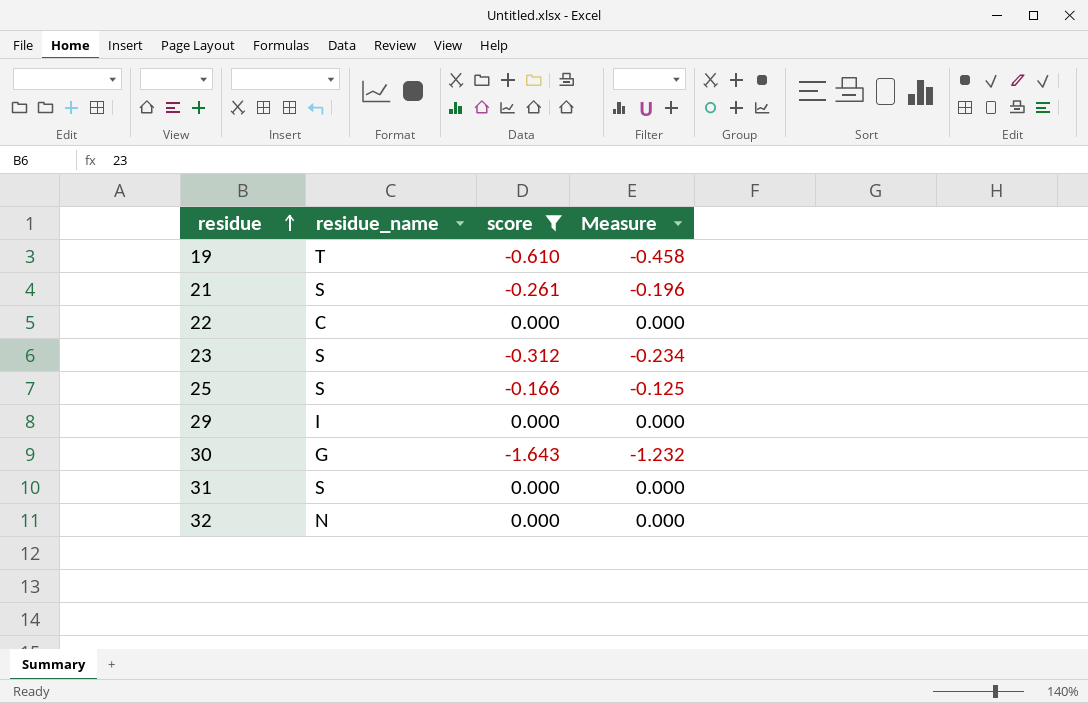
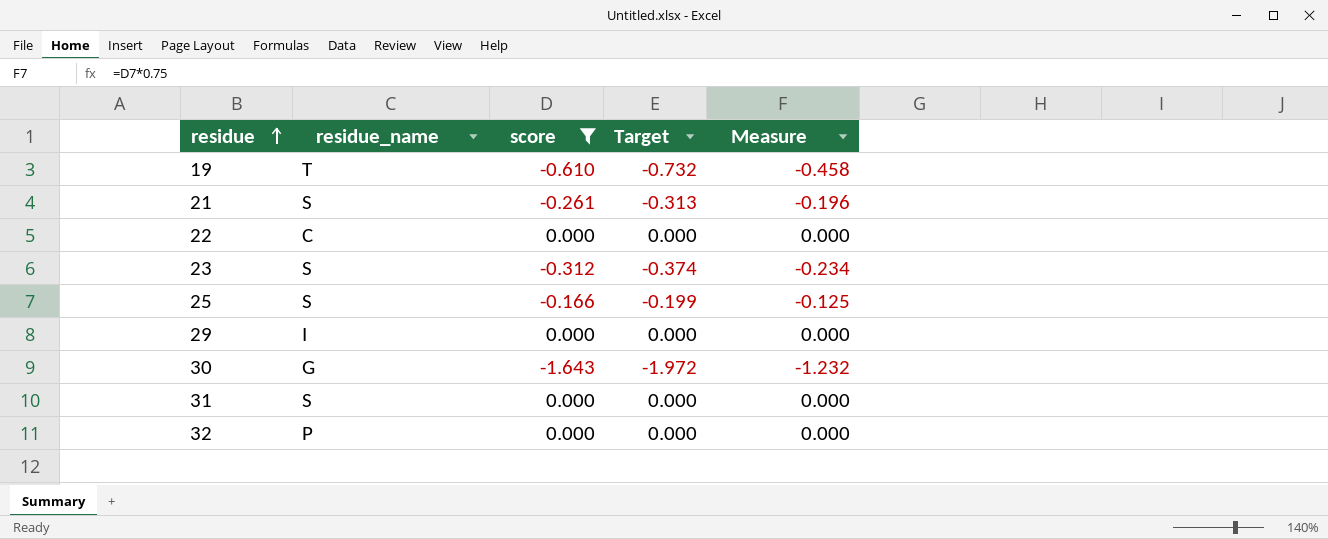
column Target | formula: none -> [score] * 1.2
32 | residue_name: N -> P

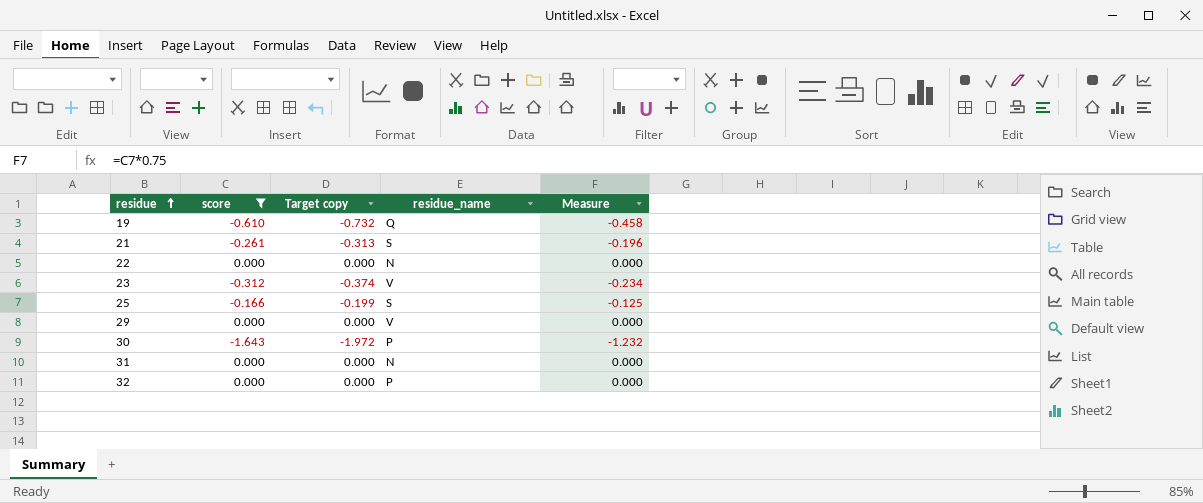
column name: Target -> Target copy
column residue_name | position: 2 -> 4
19 | residue_name: T -> Q
22 | residue_name: C -> N
23 | residue_name: S -> V
29 | residue_name: I -> V
30 | residue_name: G -> P
31 | residue_name: S -> N

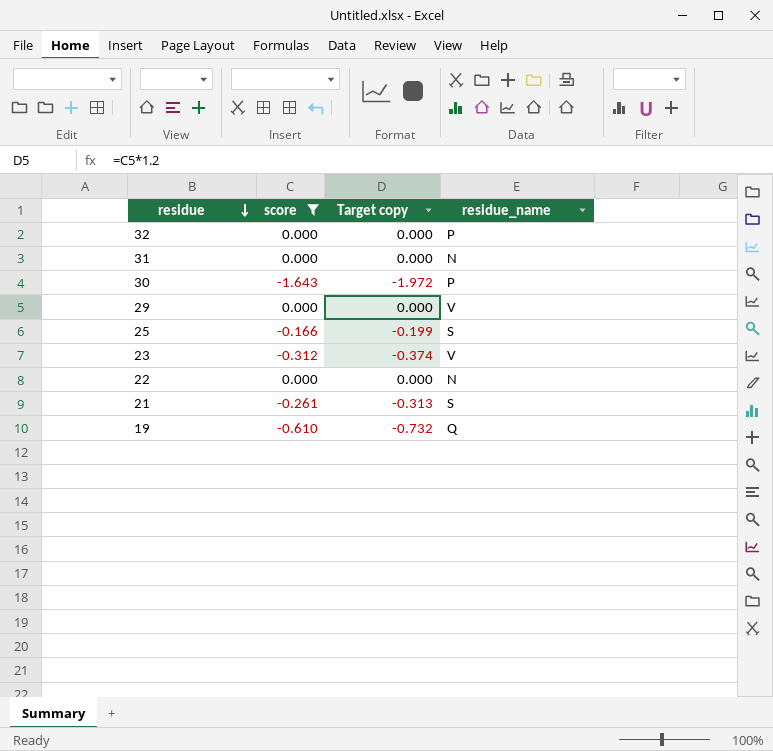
row order: residue ascending -> residue descending
column Measure | formula: [score] * 0.75 -> none

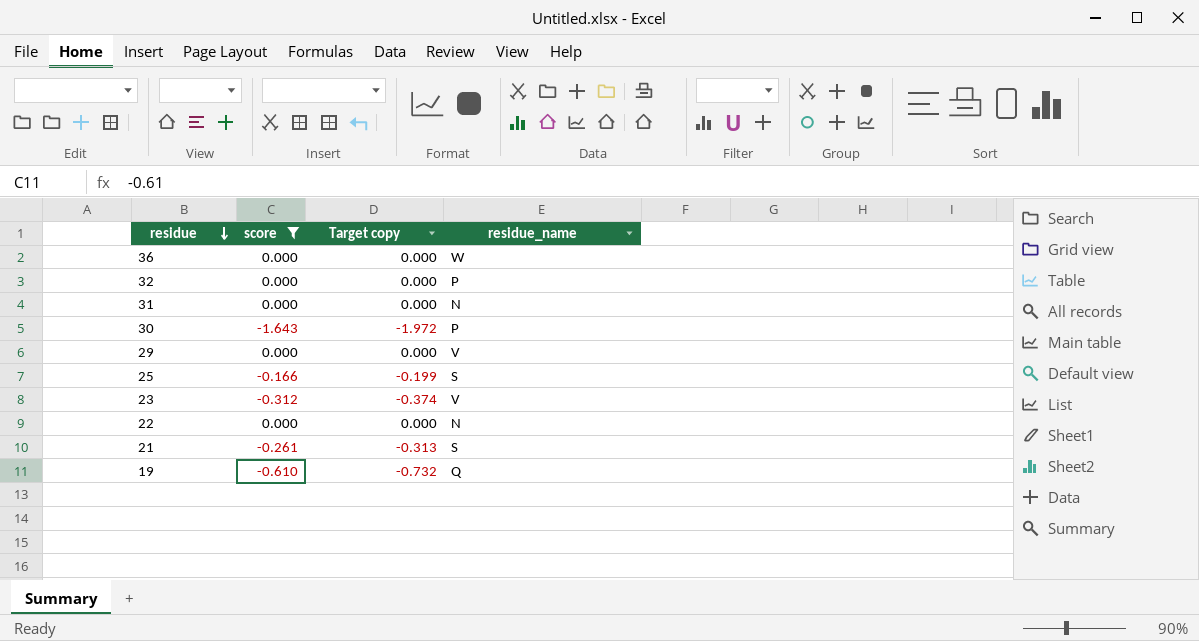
row 36: none -> 0.000 | 0.000 | W

